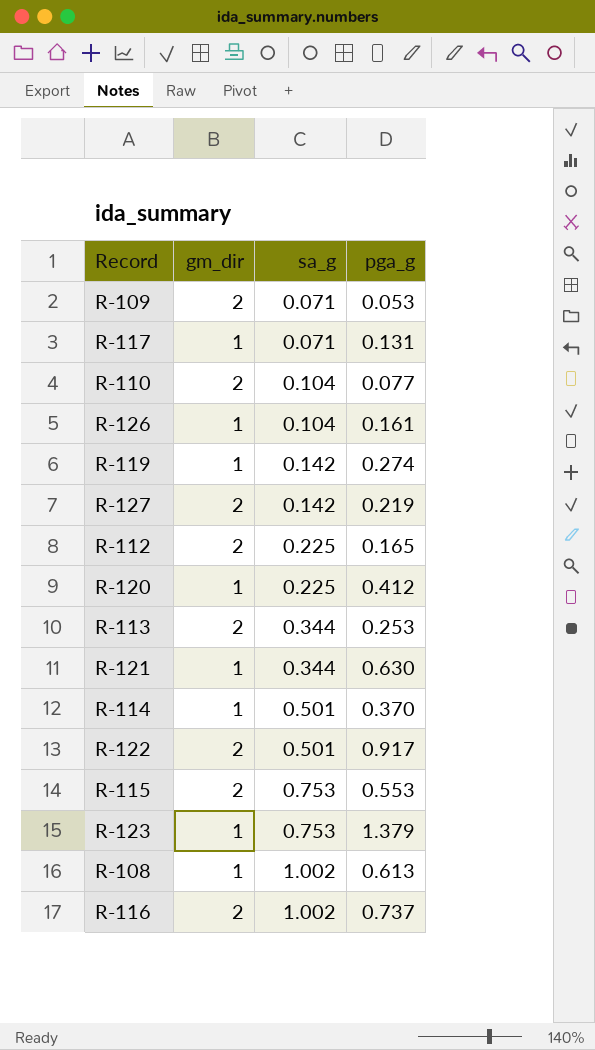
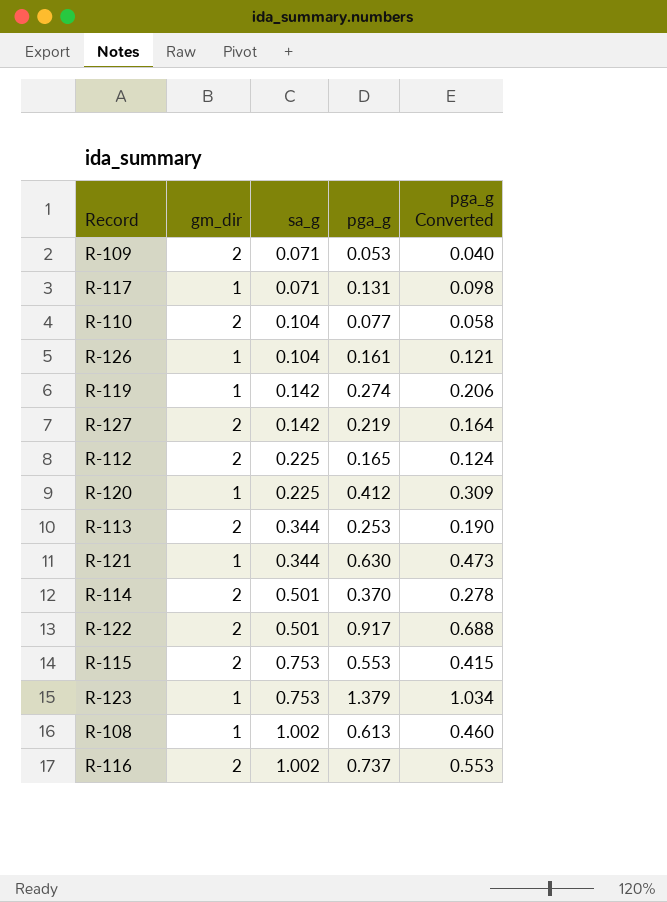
column pga_g Converted | formula: none -> [pga_g] * 0.75
R-114 | gm_dir: 1 -> 2

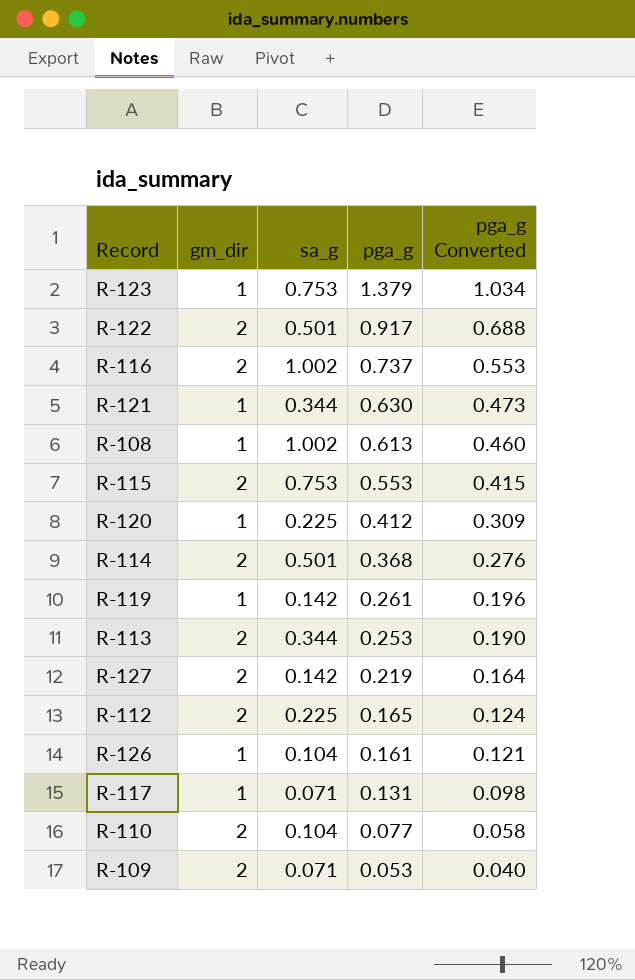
row order: sa_g ascending -> pga_g descending
R-114 | pga_g: 0.370 -> 0.368
R-114 | pga_g Converted: 0.278 -> 0.276
R-119 | pga_g: 0.274 -> 0.261
R-119 | pga_g Converted: 0.206 -> 0.196

